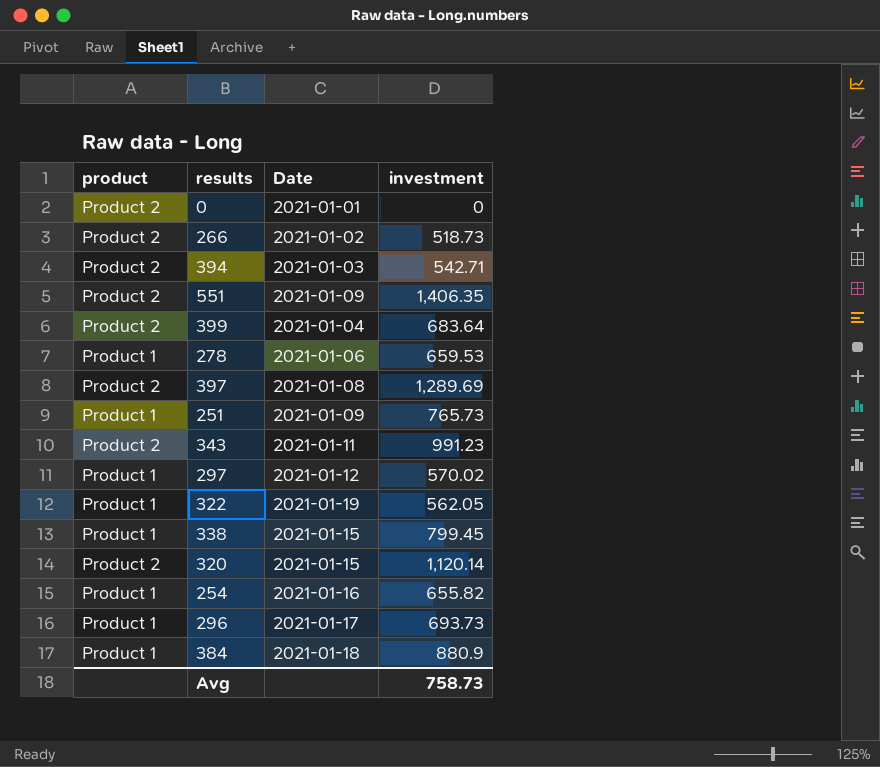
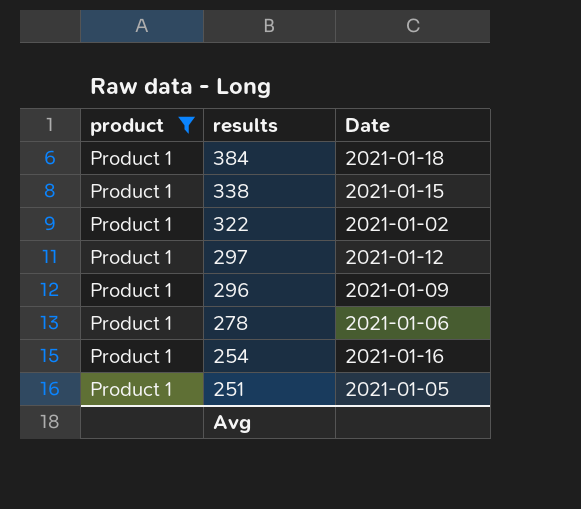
filter: none -> product = Product 1
row order: none -> results descending
column investment | position: 4 -> none
322 | Date: 2021-01-19 -> 2021-01-02
296 | Date: 2021-01-17 -> 2021-01-09
251 | Date: 2021-01-09 -> 2021-01-05

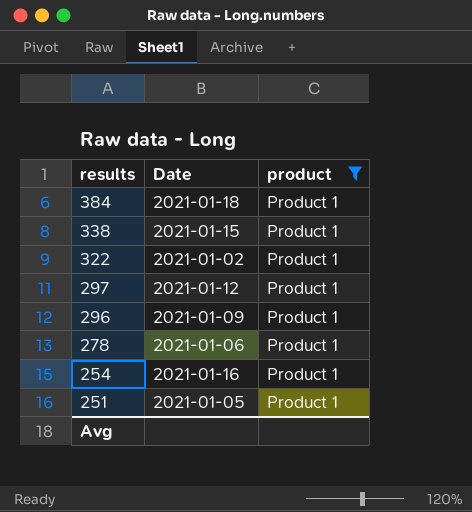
column product | position: 1 -> 3

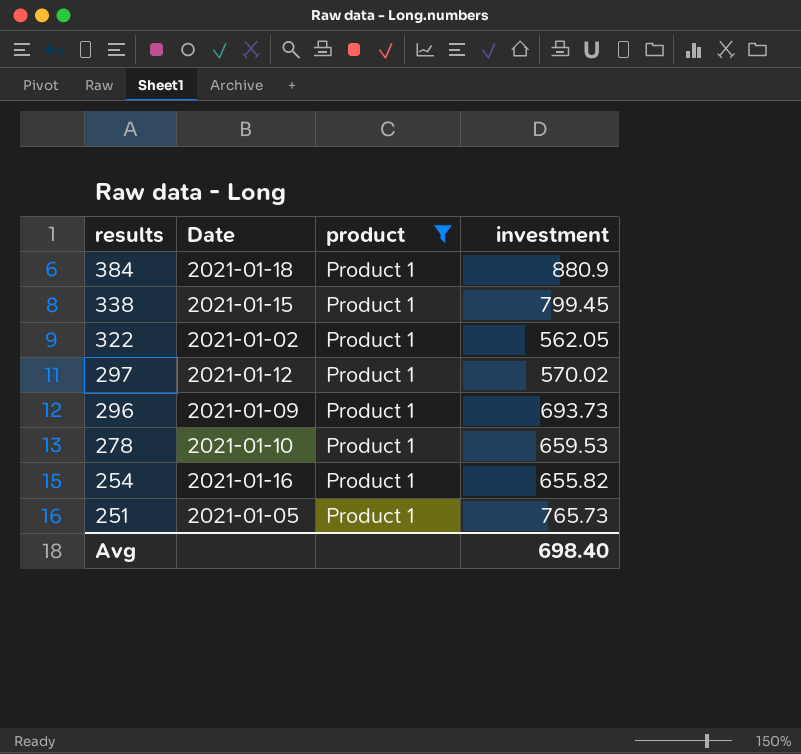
column investment | position: none -> 4
278 | Date: 2021-01-06 -> 2021-01-10

